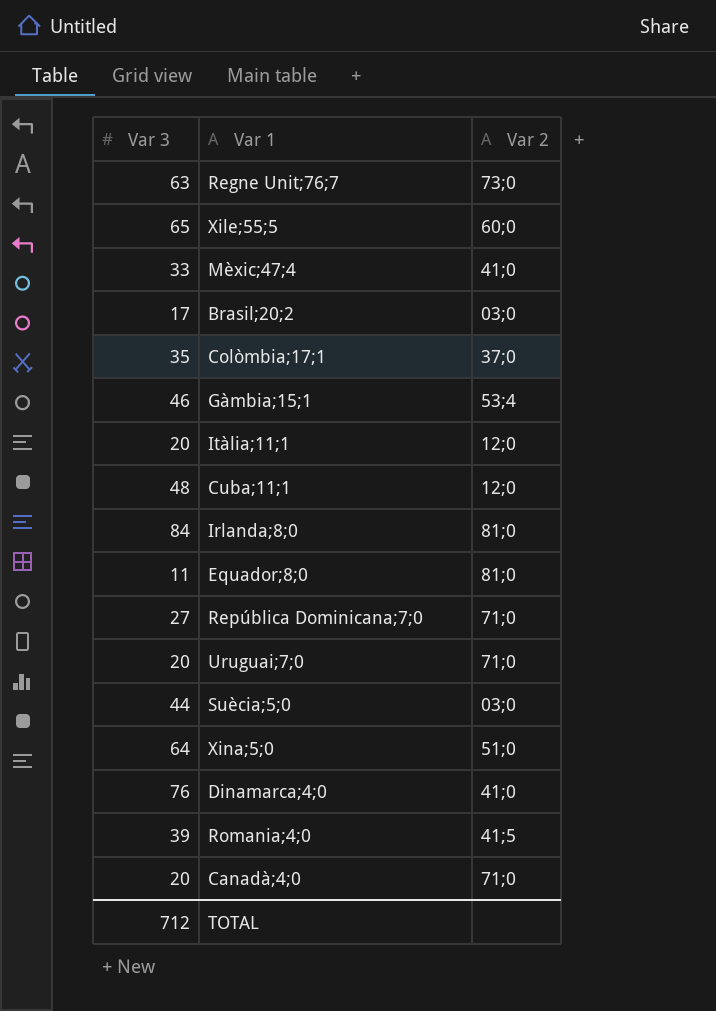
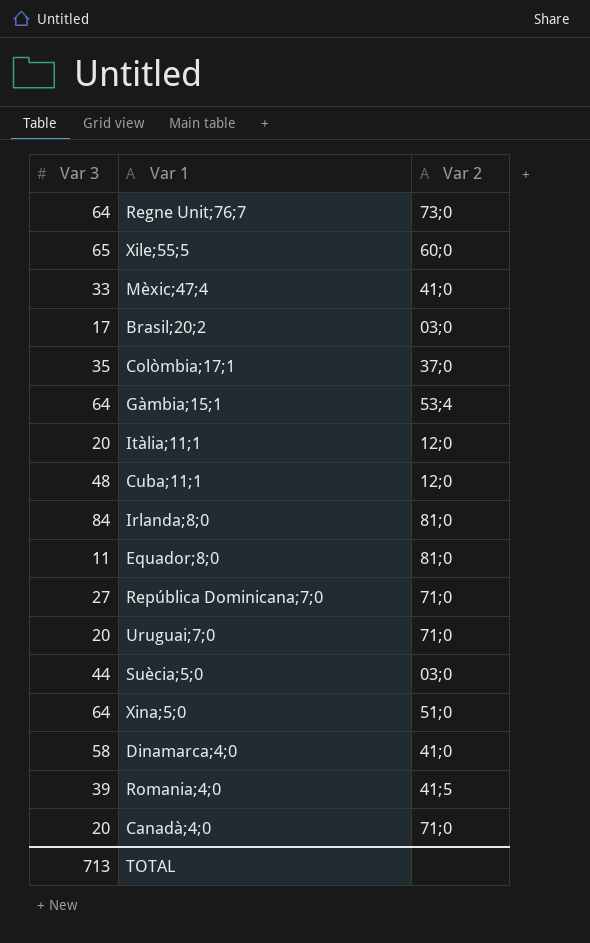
Regne Unit;76;7 | Var 3: 63 -> 64
Gàmbia;15;1 | Var 3: 46 -> 64
Dinamarca;4;0 | Var 3: 76 -> 58
TOTAL | Var 3: 712 -> 713

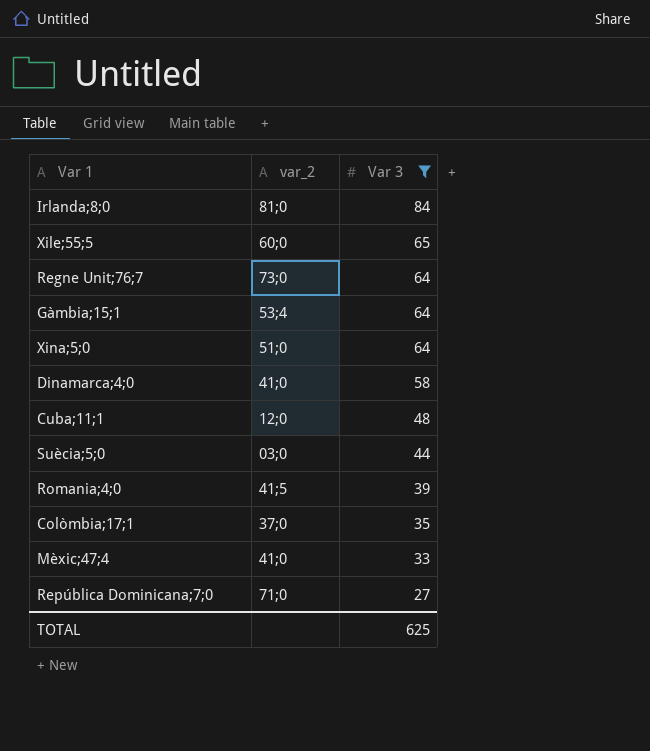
filter: none -> Var 3 >= 27
row order: none -> Var 3 descending
column name: Var 2 -> var_2
column Var 3 | position: 1 -> 3
TOTAL | Var 3: 713 -> 625

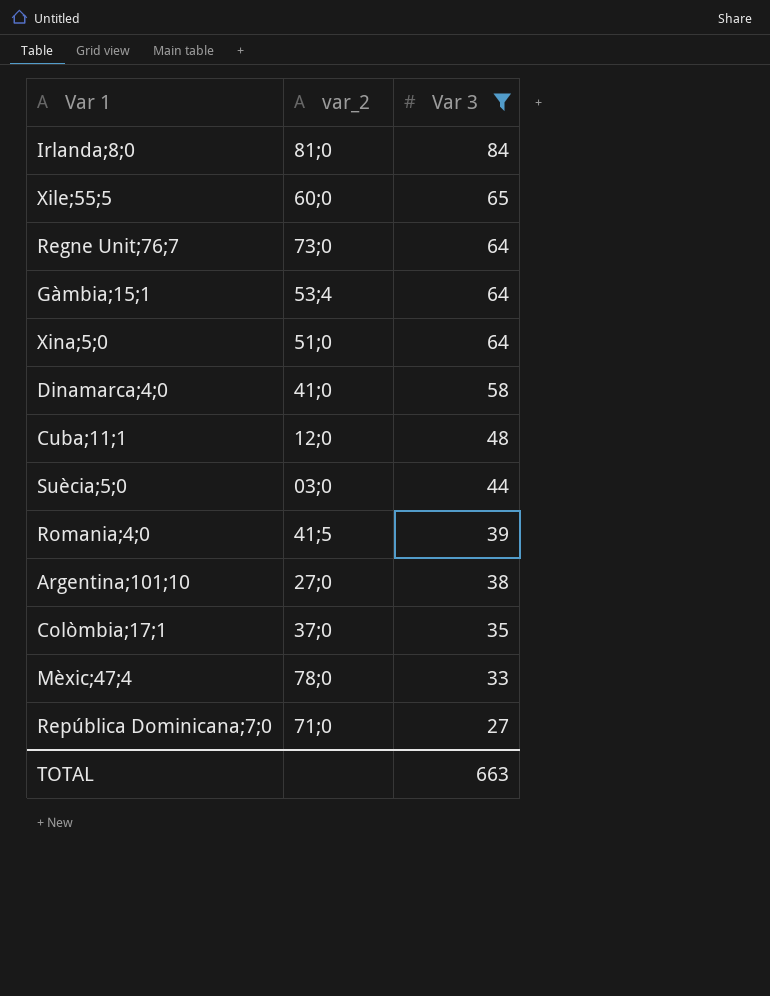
row Argentina;101;10: none -> 27;0 | 38
Mèxic;47;4 | var_2: 41;0 -> 78;0
TOTAL | Var 3: 625 -> 663

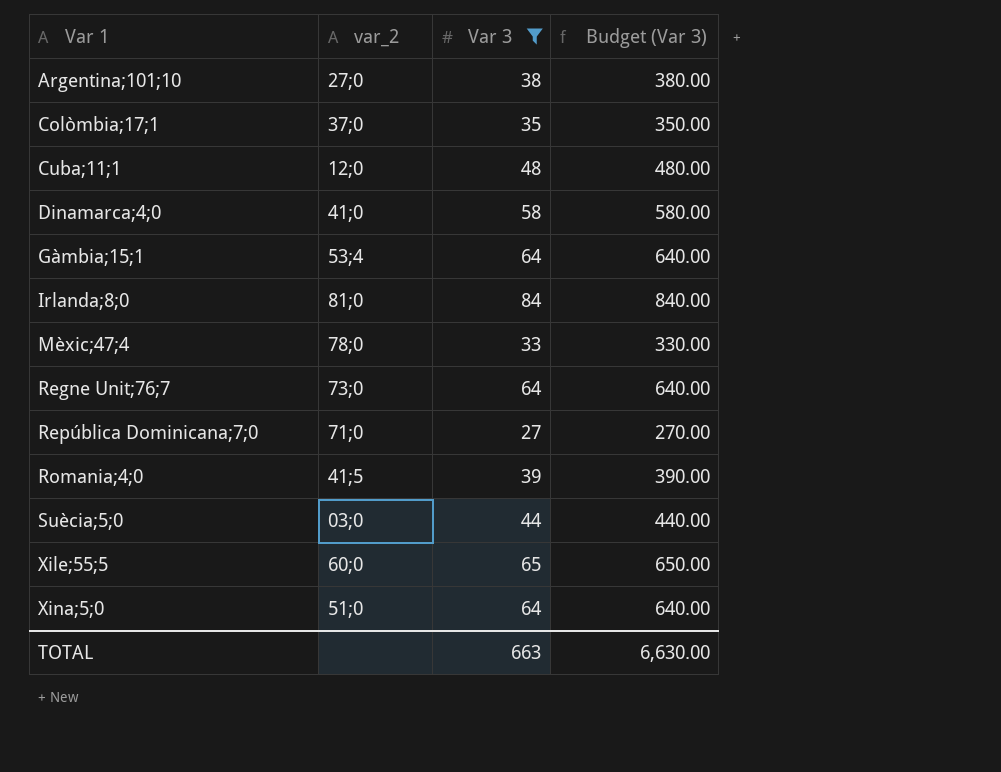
row order: Var 3 descending -> Var 1 ascending
column Budget (Var 3) | formula: none -> [Var 3] * 10

